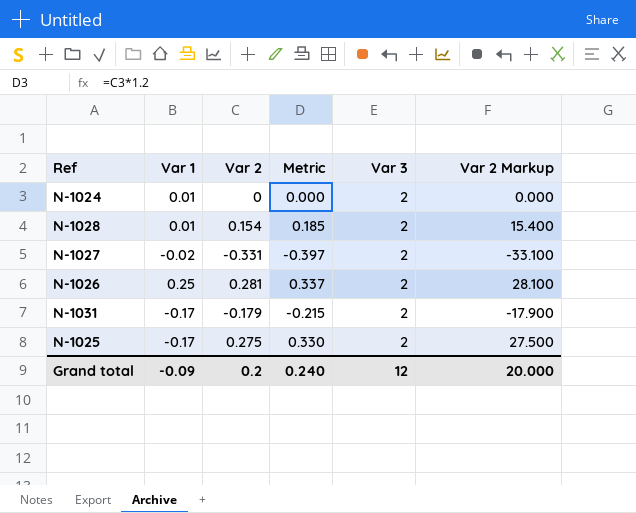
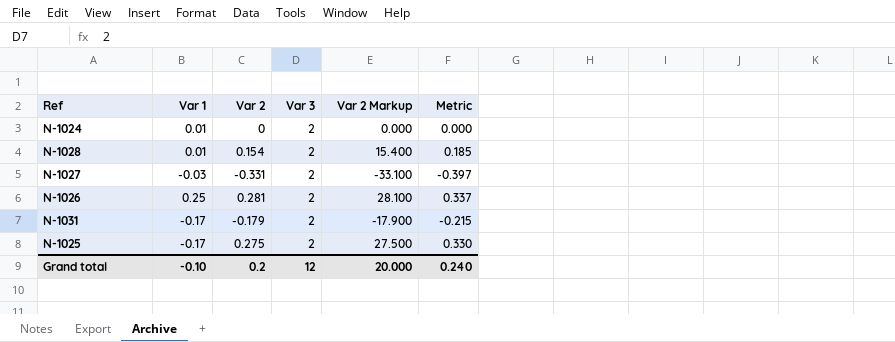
column Metric | position: 4 -> 6
N-1027 | Var 1: -0.02 -> -0.03
Grand total | Var 1: -0.09 -> -0.10

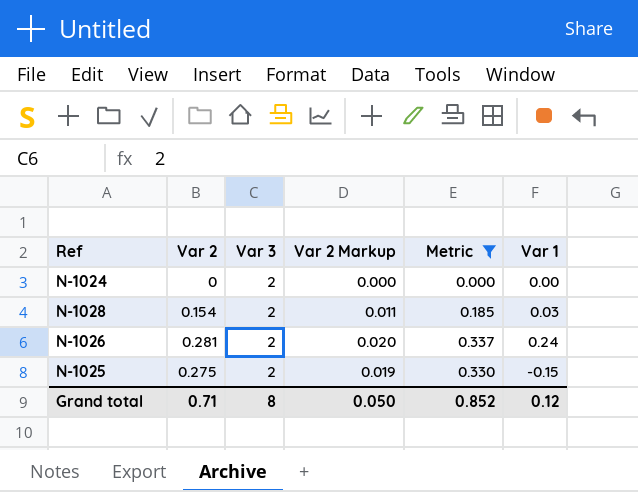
filter: none -> Metric >= 0.000
column Var 2 Markup | formula: [Var 2] * 100 -> [Var 2] * 0.07
column Var 1 | position: 2 -> 6
N-1024 | Var 1: 0.01 -> 0.00
N-1028 | Var 1: 0.01 -> 0.03
N-1026 | Var 1: 0.25 -> 0.24
N-1025 | Var 1: -0.17 -> -0.15
Grand total | Var 2: 0.2 -> 0.71
Grand total | Var 3: 12 -> 8
Grand total | Var 2 Markup: 20.000 -> 0.050
Grand total | Metric: 0.240 -> 0.852
Grand total | Var 1: -0.10 -> 0.12

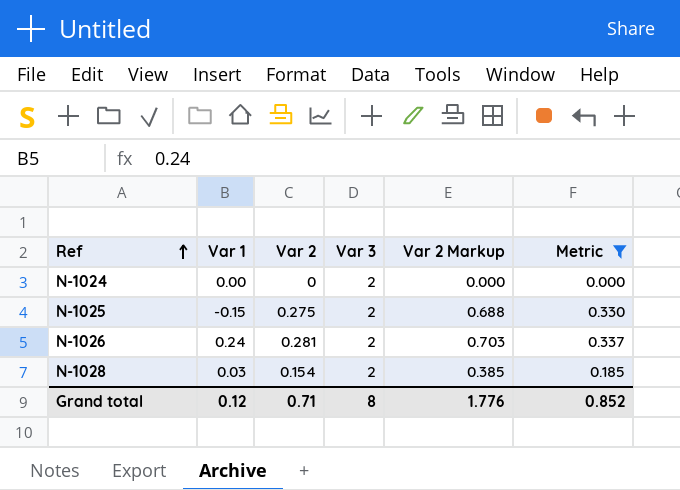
row order: none -> Ref ascending
column Var 1 | position: 6 -> 2
column Var 2 Markup | formula: [Var 2] * 0.07 -> [Var 2] * 2.5
Grand total | Var 2 Markup: 0.050 -> 1.776

